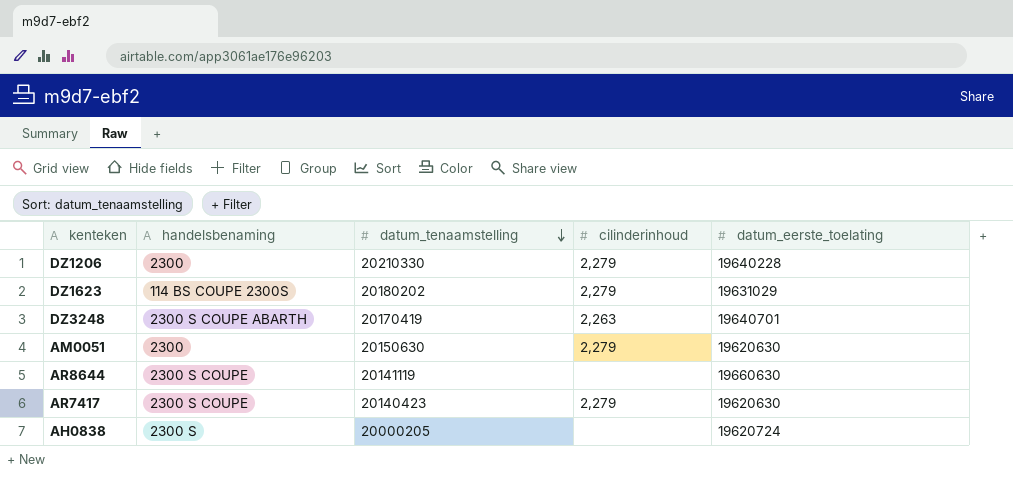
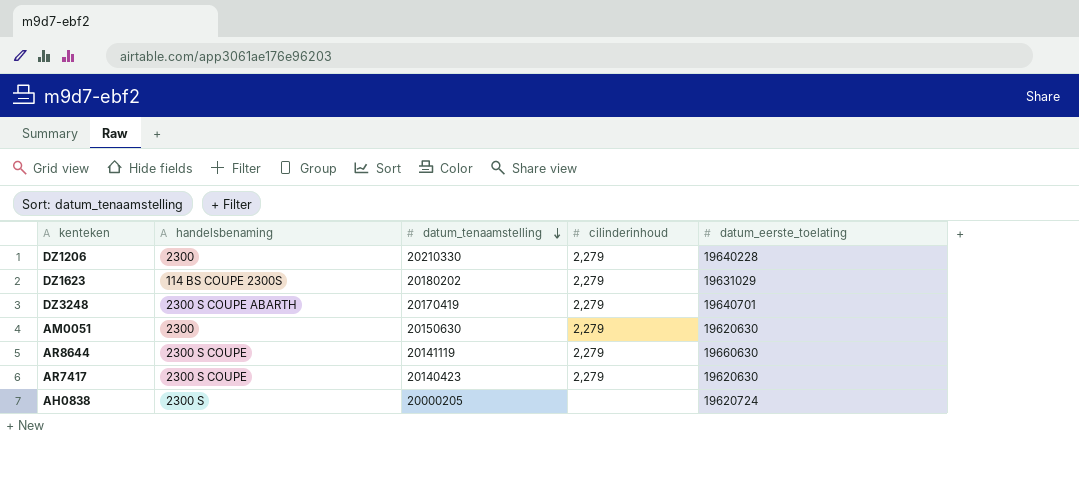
DZ3248 | cilinderinhoud: 2,263 -> 2,279
AR8644 | cilinderinhoud: none -> 2,279

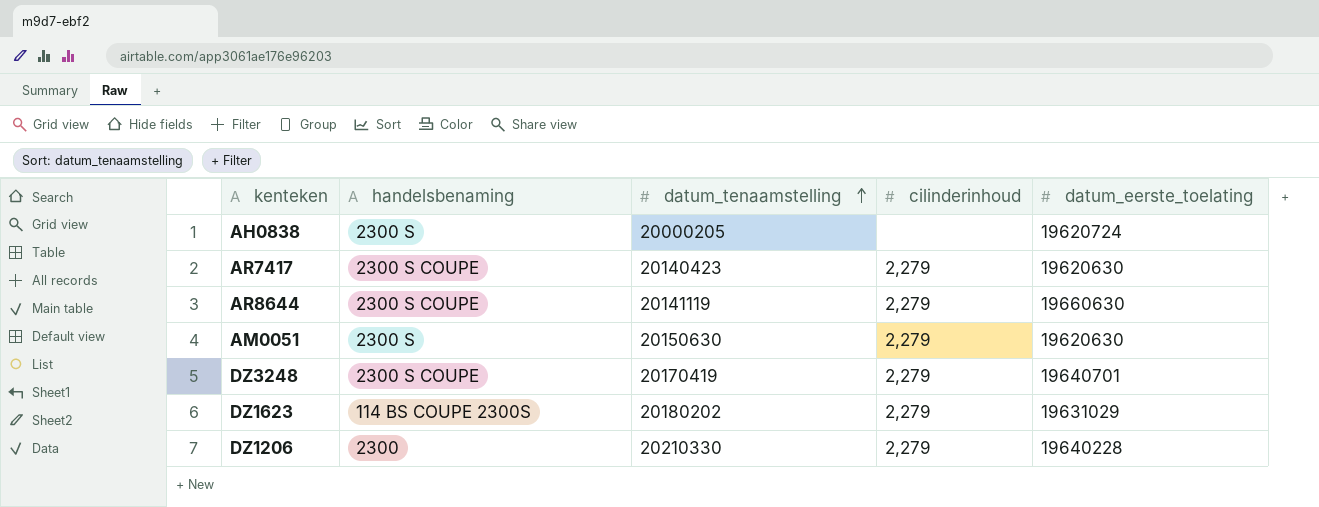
row order: datum_tenaamstelling descending -> datum_tenaamstelling ascending
AM0051 | handelsbenaming: 2300 -> 2300 S
DZ3248 | handelsbenaming: 2300 S COUPE ABARTH -> 2300 S COUPE

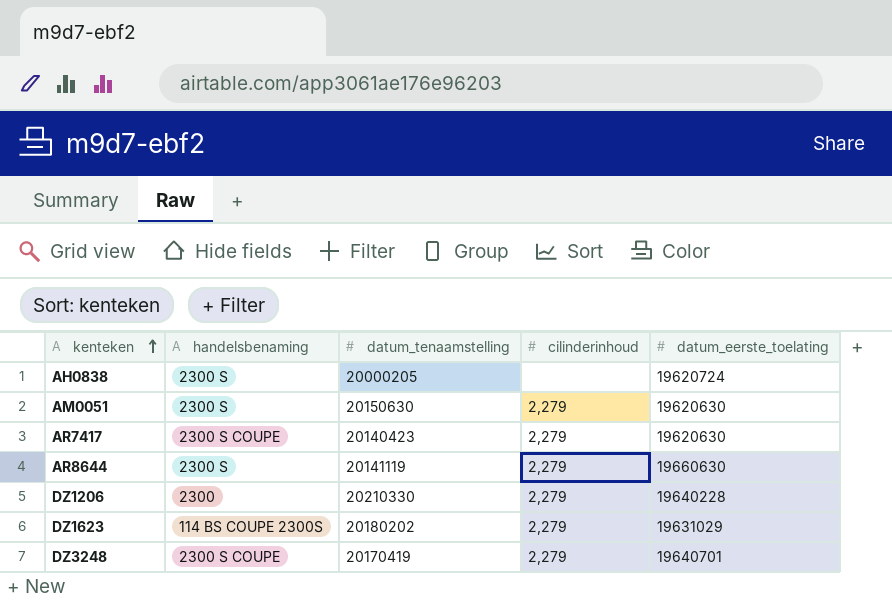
row order: datum_tenaamstelling ascending -> kenteken ascending
AR8644 | handelsbenaming: 2300 S COUPE -> 2300 S

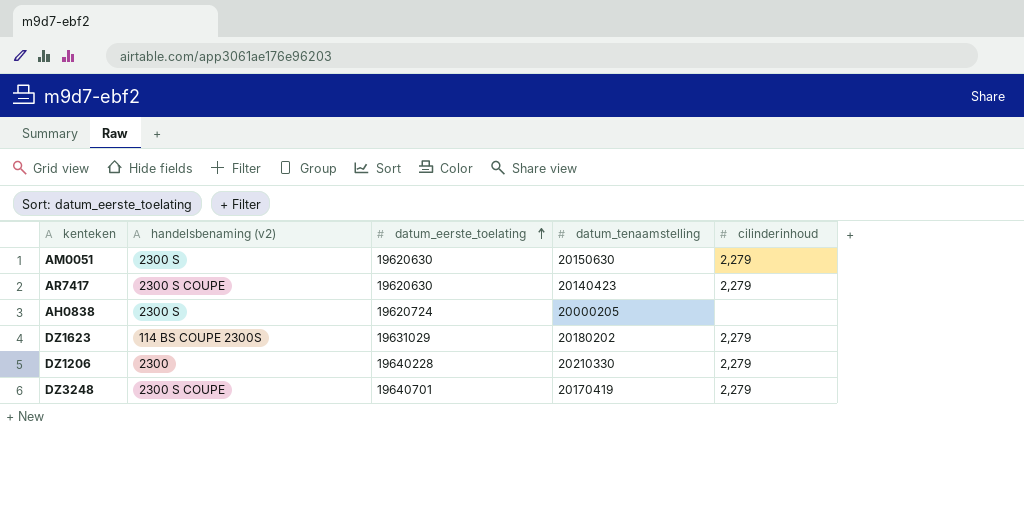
row order: kenteken ascending -> datum_eerste_toelating ascending
column name: handelsbenaming -> handelsbenaming (v2)
column datum_eerste_toelating | position: 5 -> 3
row AR8644: 2300 S | 20141119 | 2,279 | 19660630 -> none

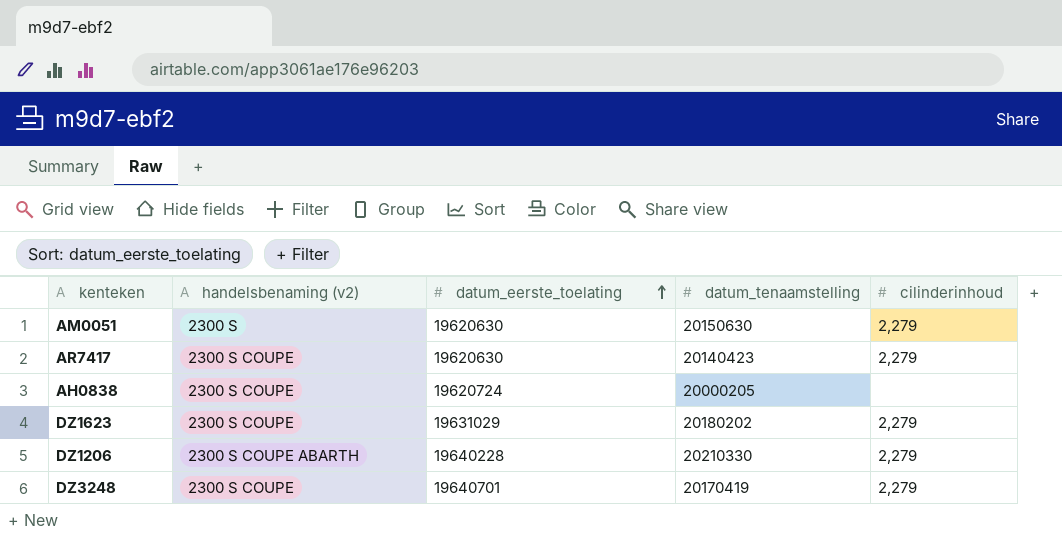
AH0838 | handelsbenaming (v2): 2300 S -> 2300 S COUPE
DZ1623 | handelsbenaming (v2): 114 BS COUPE 2300S -> 2300 S COUPE
DZ1206 | handelsbenaming (v2): 2300 -> 2300 S COUPE ABARTH

